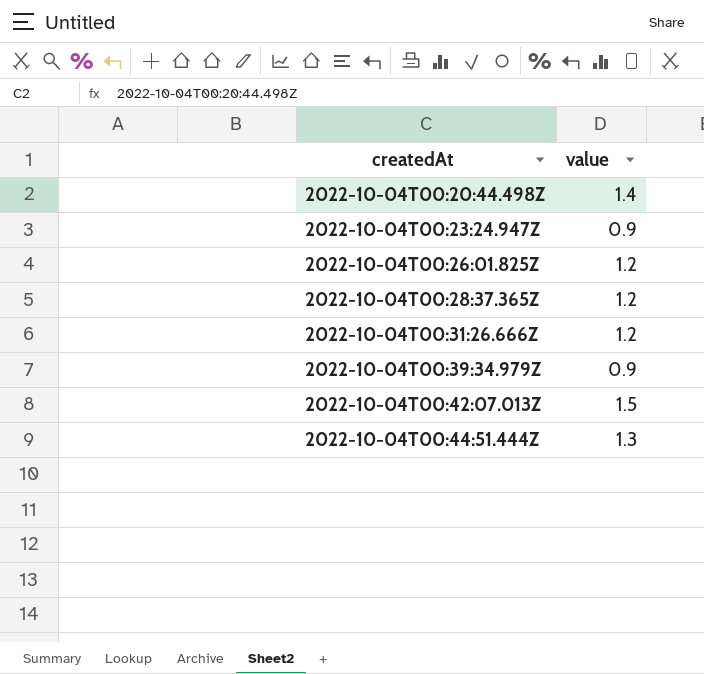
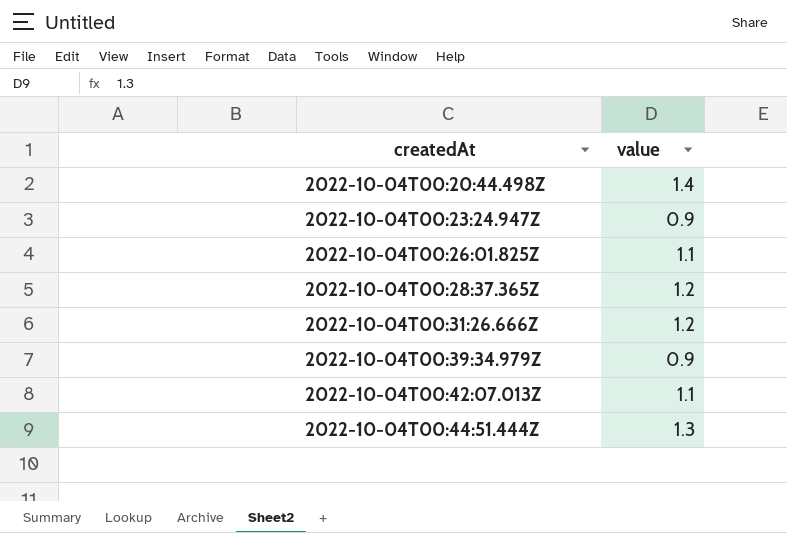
2022-10-04T00:26:01.825Z | value: 1.2 -> 1.1
2022-10-04T00:42:07.013Z | value: 1.5 -> 1.1

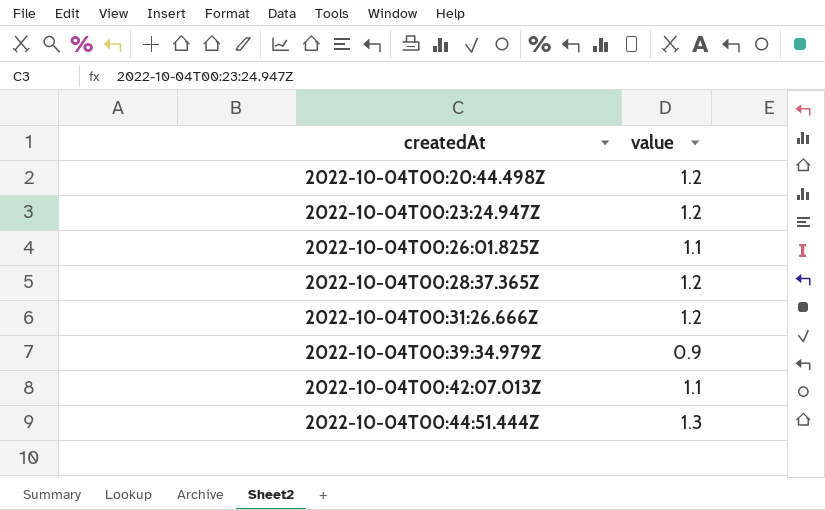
2022-10-04T00:20:44.498Z | value: 1.4 -> 1.2
2022-10-04T00:23:24.947Z | value: 0.9 -> 1.2

